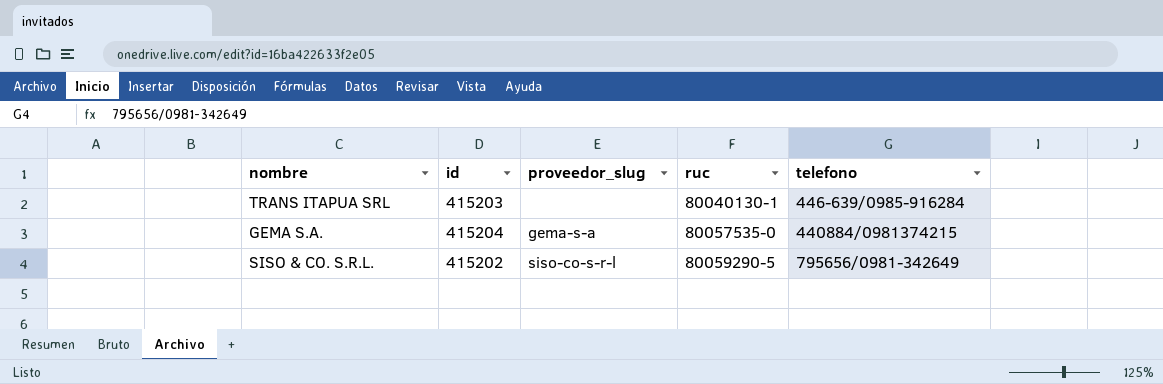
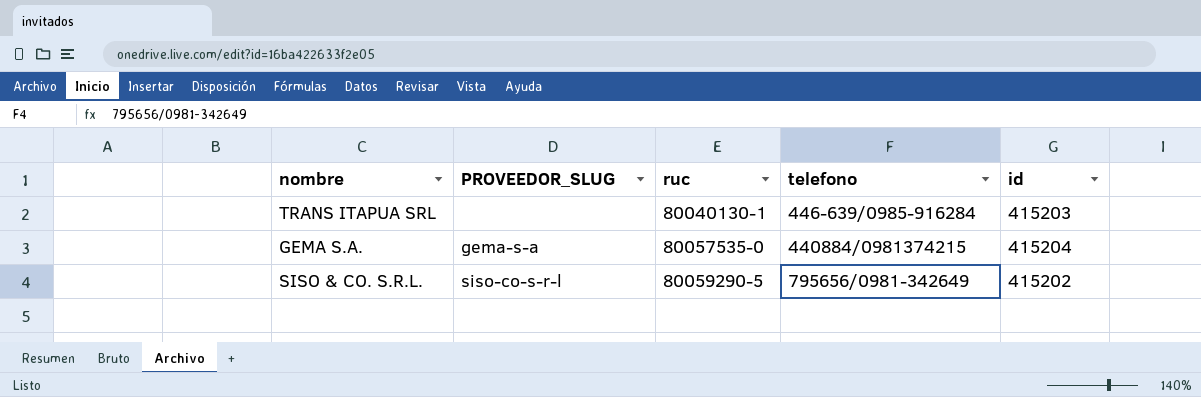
column name: proveedor_slug -> PROVEEDOR_SLUG
column id | position: 2 -> 5

